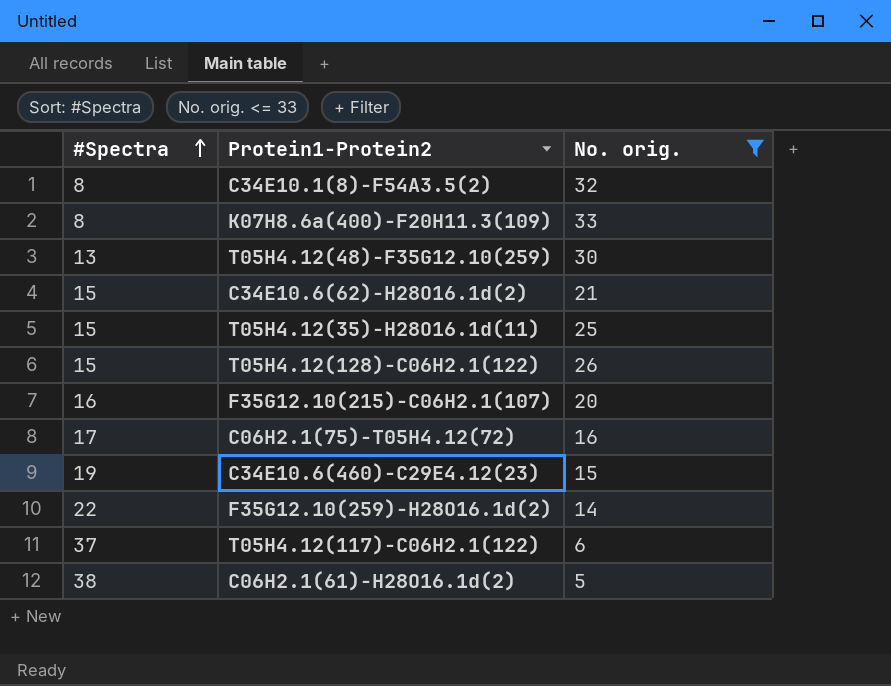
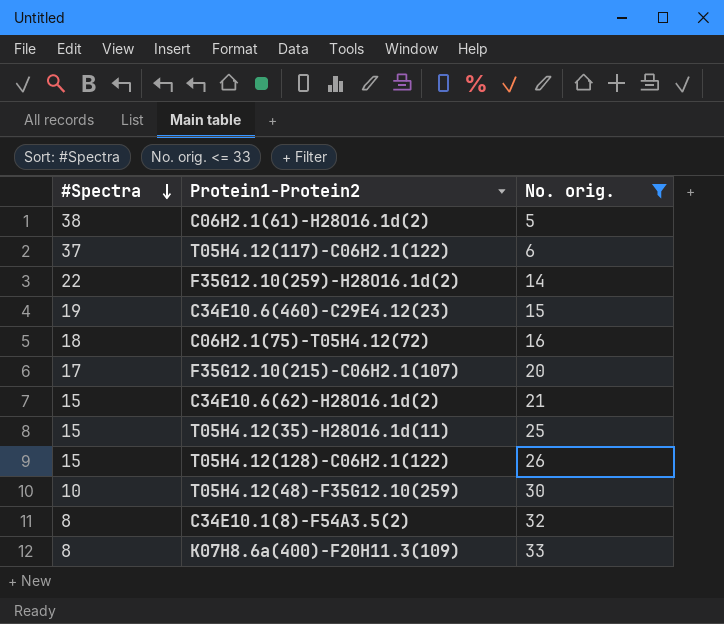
row order: #Spectra ascending -> #Spectra descending
C06H2.1(75)-T05H4.12(72) | #Spectra: 17 -> 18
F35G12.10(215)-C06H2.1(107) | #Spectra: 16 -> 17
T05H4.12(48)-F35G12.10(259) | #Spectra: 13 -> 10

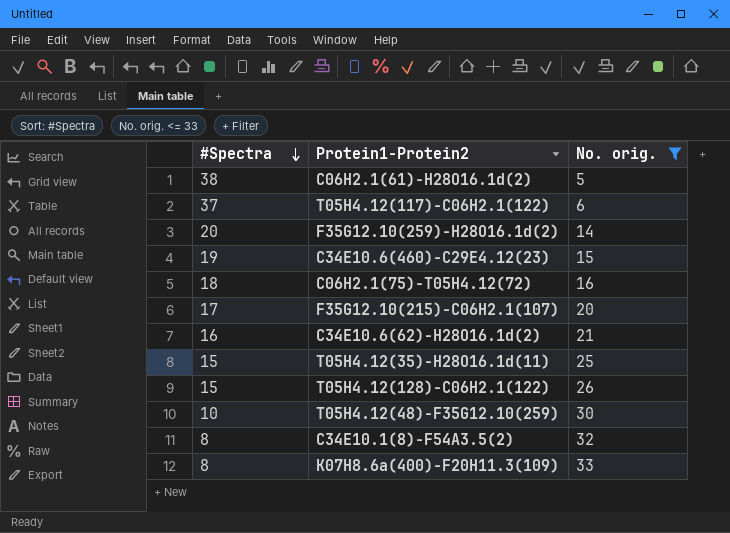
F35G12.10(259)-H28O16.1d(2) | #Spectra: 22 -> 20
C34E10.6(62)-H28O16.1d(2) | #Spectra: 15 -> 16

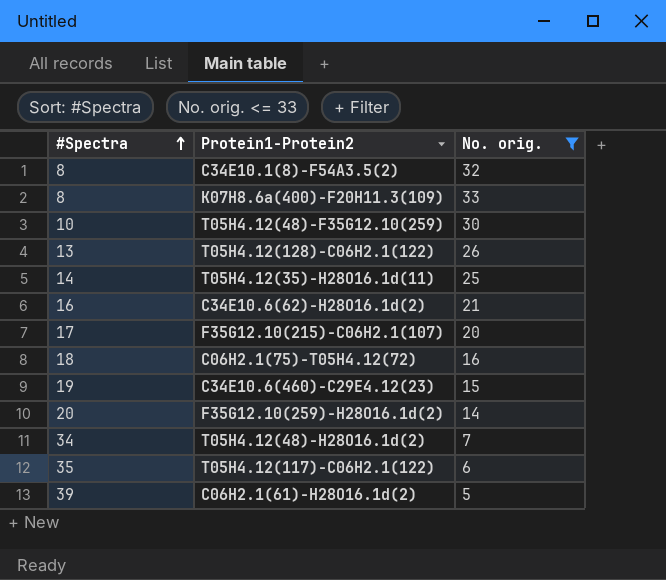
row order: #Spectra descending -> #Spectra ascending
T05H4.12(128)-C06H2.1(122) | #Spectra: 15 -> 13
T05H4.12(35)-H28O16.1d(11) | #Spectra: 15 -> 14
row T05H4.12(48)-H28O16.1d(2): none -> 34 | 7
T05H4.12(117)-C06H2.1(122) | #Spectra: 37 -> 35
C06H2.1(61)-H28O16.1d(2) | #Spectra: 38 -> 39

